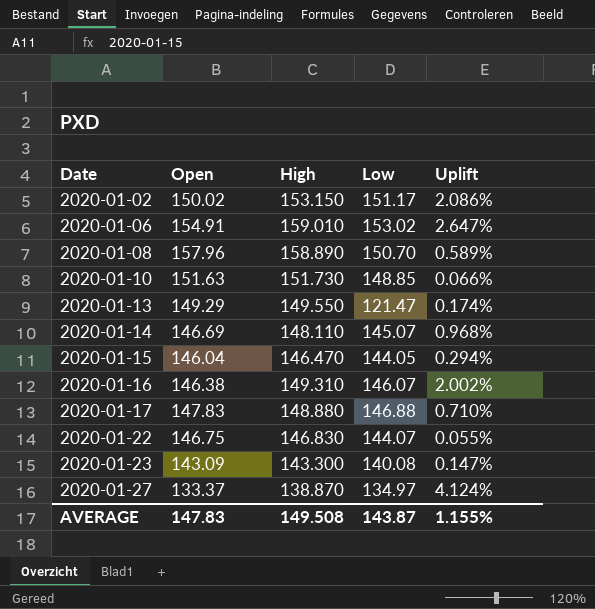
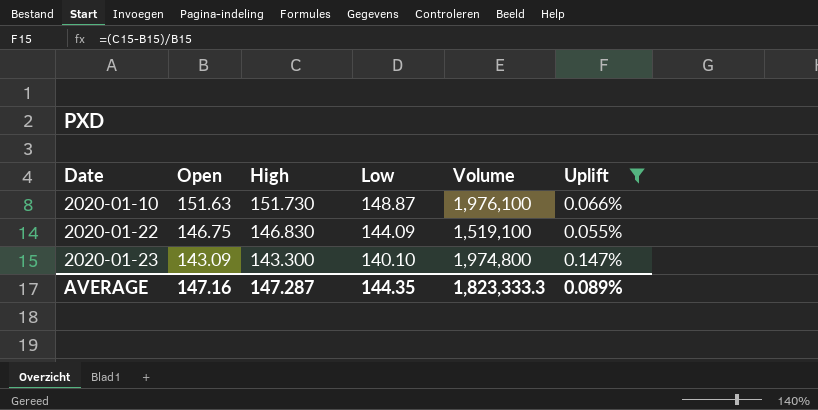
filter: none -> Uplift <= 0.147%
column Volume | position: none -> 5
2020-01-10 | Low: 148.85 -> 148.87
2020-01-22 | Low: 144.07 -> 144.09
2020-01-23 | Low: 140.08 -> 140.10
AVERAGE | Open: 147.83 -> 147.16
AVERAGE | High: 149.508 -> 147.287
AVERAGE | Low: 143.87 -> 144.35
AVERAGE | Uplift: 1.155% -> 0.089%

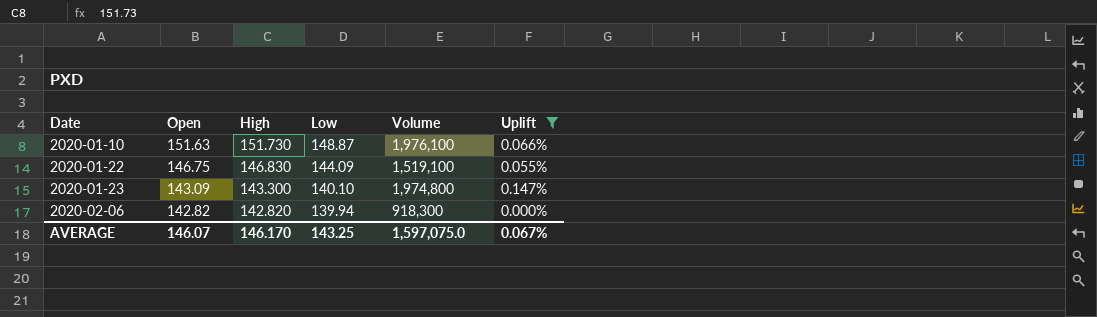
row 2020-02-06: none -> 142.82 | 142.820 | 139.94 | 918,300 | 0.000%
AVERAGE | Open: 147.16 -> 146.07
AVERAGE | High: 147.287 -> 146.170
AVERAGE | Low: 144.35 -> 143.25
AVERAGE | Volume: 1,823,333.3 -> 1,597,075.0
AVERAGE | Uplift: 0.089% -> 0.067%

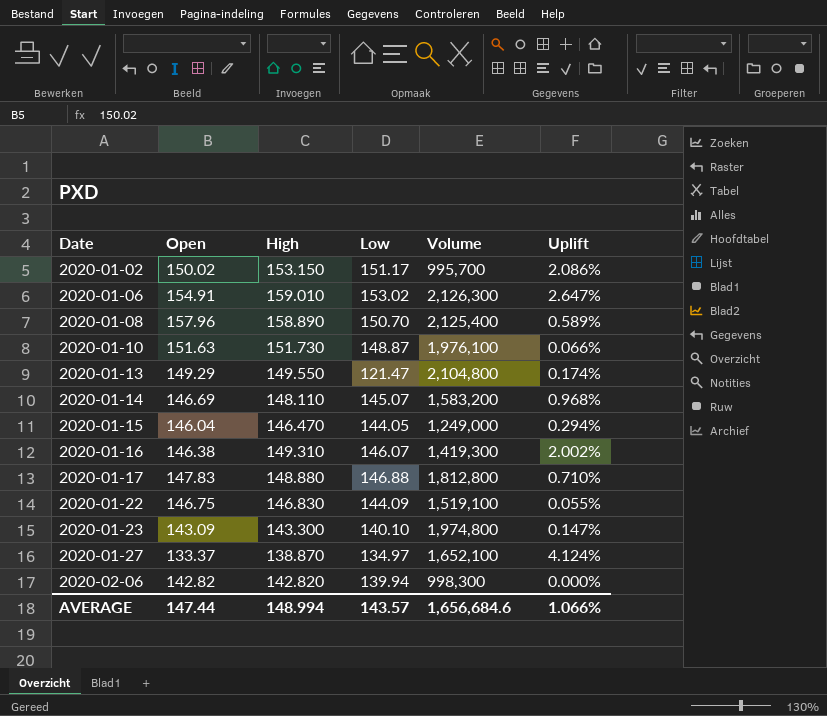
filter: Uplift <= 0.147% -> none
2020-02-06 | Volume: 918,300 -> 998,300
AVERAGE | Open: 146.07 -> 147.44
AVERAGE | High: 146.170 -> 148.994
AVERAGE | Low: 143.25 -> 143.57
AVERAGE | Volume: 1,597,075.0 -> 1,656,684.6
AVERAGE | Uplift: 0.067% -> 1.066%

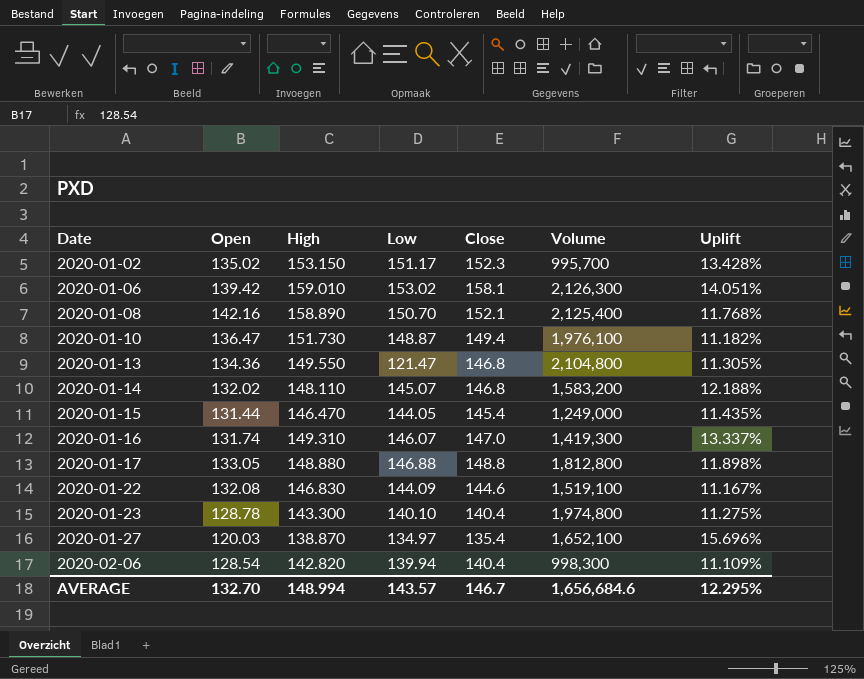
column Close | position: none -> 5
2020-01-02 | Open: 150.02 -> 135.02
2020-01-02 | Uplift: 2.086% -> 13.428%
2020-01-06 | Open: 154.91 -> 139.42
2020-01-06 | Uplift: 2.647% -> 14.051%
2020-01-08 | Open: 157.96 -> 142.16
2020-01-08 | Uplift: 0.589% -> 11.768%
2020-01-10 | Open: 151.63 -> 136.47
2020-01-10 | Uplift: 0.066% -> 11.182%
2020-01-13 | Open: 149.29 -> 134.36
2020-01-13 | Uplift: 0.174% -> 11.305%
2020-01-14 | Open: 146.69 -> 132.02
2020-01-14 | Uplift: 0.968% -> 12.188%
2020-01-15 | Open: 146.04 -> 131.44
2020-01-15 | Uplift: 0.294% -> 11.435%
2020-01-16 | Open: 146.38 -> 131.74
2020-01-16 | Uplift: 2.002% -> 13.337%
2020-01-17 | Open: 147.83 -> 133.05
2020-01-17 | Uplift: 0.710% -> 11.898%
2020-01-22 | Open: 146.75 -> 132.08
2020-01-22 | Uplift: 0.055% -> 11.167%
2020-01-23 | Open: 143.09 -> 128.78
2020-01-23 | Uplift: 0.147% -> 11.275%
2020-01-27 | Open: 133.37 -> 120.03
2020-01-27 | Uplift: 4.124% -> 15.696%
2020-02-06 | Open: 142.82 -> 128.54
2020-02-06 | Uplift: 0.000% -> 11.109%
AVERAGE | Open: 147.44 -> 132.70
AVERAGE | Uplift: 1.066% -> 12.295%

